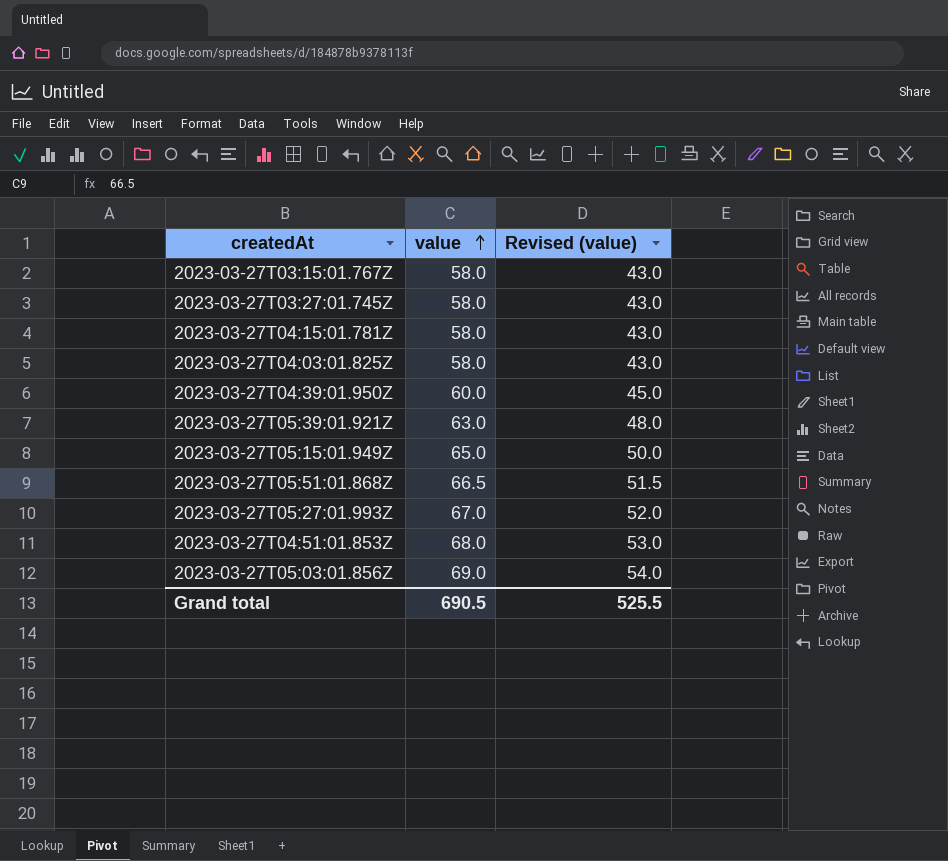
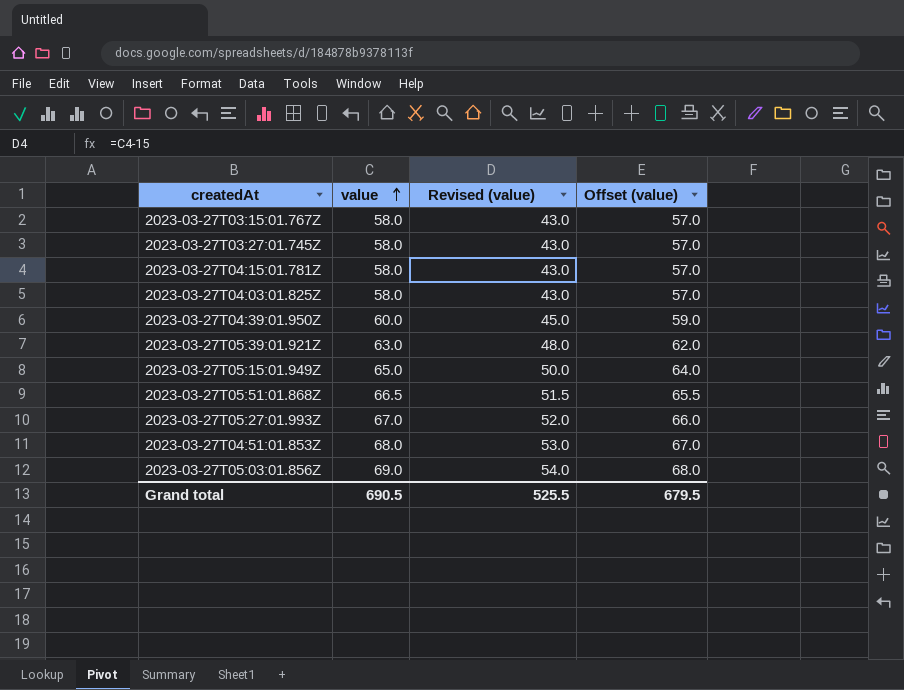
column Offset (value) | formula: none -> [value] - 1

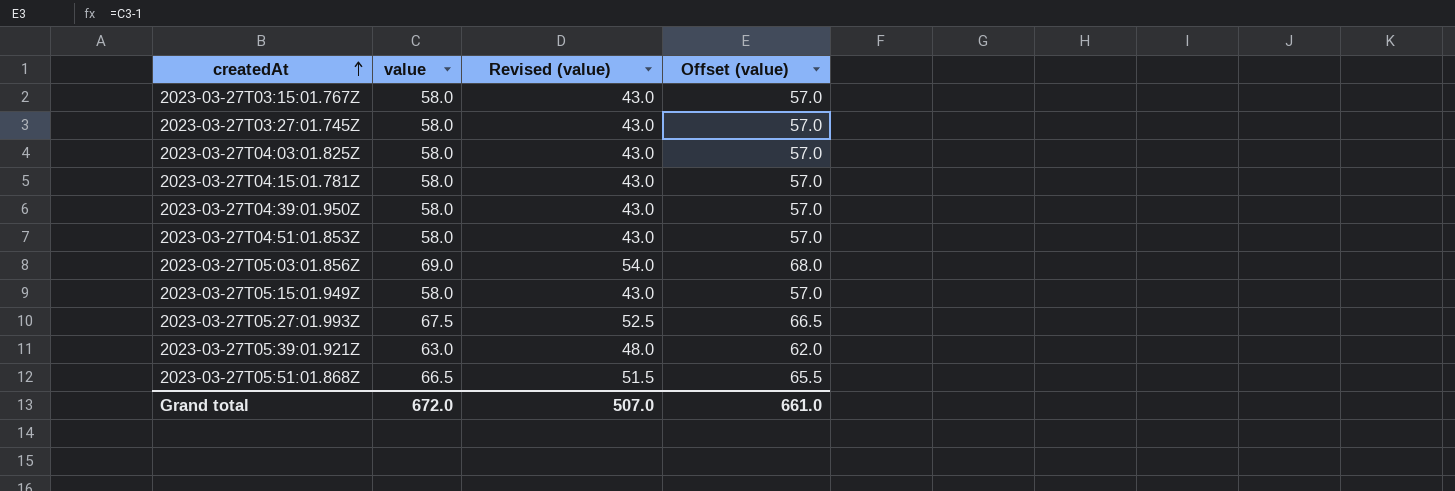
row order: value ascending -> createdAt ascending
2023-03-27T04:39:01.950Z | value: 60.0 -> 58.0
2023-03-27T04:39:01.950Z | Revised (value): 45.0 -> 43.0
2023-03-27T04:39:01.950Z | Offset (value): 59.0 -> 57.0
2023-03-27T04:51:01.853Z | value: 68.0 -> 58.0
2023-03-27T04:51:01.853Z | Revised (value): 53.0 -> 43.0
2023-03-27T04:51:01.853Z | Offset (value): 67.0 -> 57.0
2023-03-27T05:15:01.949Z | value: 65.0 -> 58.0
2023-03-27T05:15:01.949Z | Revised (value): 50.0 -> 43.0
2023-03-27T05:15:01.949Z | Offset (value): 64.0 -> 57.0
2023-03-27T05:27:01.993Z | value: 67.0 -> 67.5
2023-03-27T05:27:01.993Z | Revised (value): 52.0 -> 52.5
2023-03-27T05:27:01.993Z | Offset (value): 66.0 -> 66.5
Grand total | value: 690.5 -> 672.0
Grand total | Revised (value): 525.5 -> 507.0
Grand total | Offset (value): 679.5 -> 661.0

